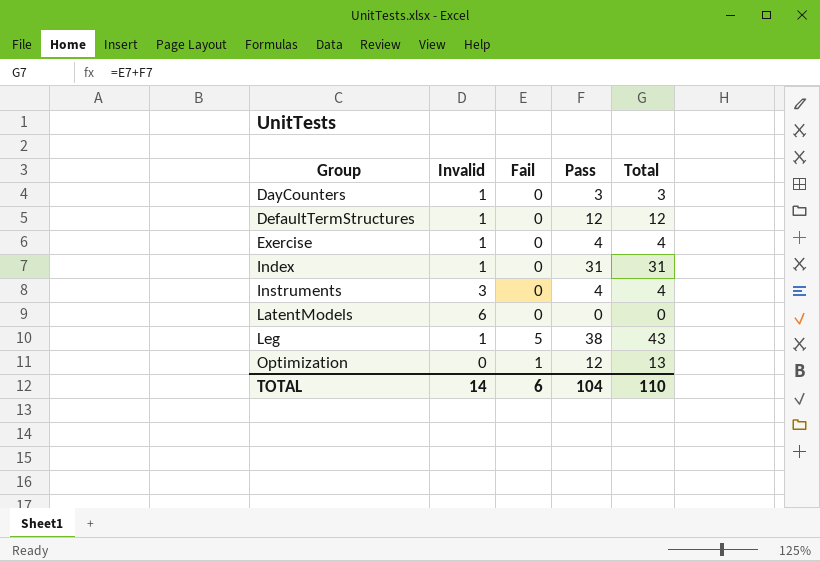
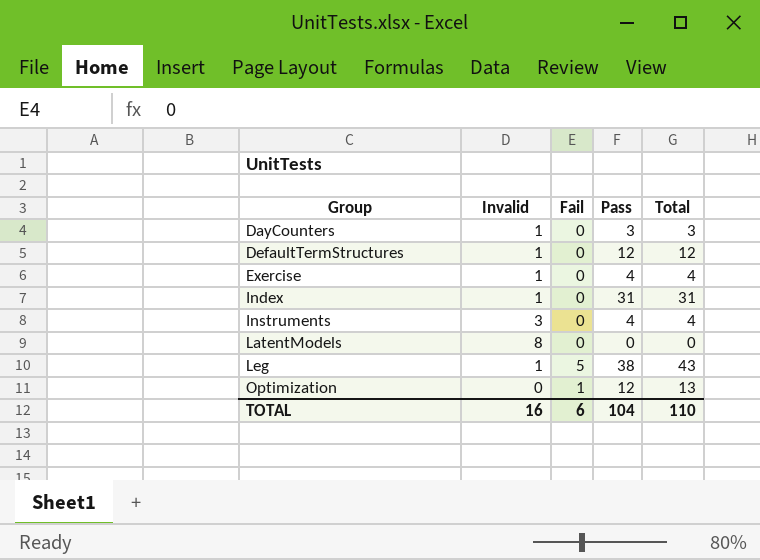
LatentModels | Invalid: 6 -> 8
TOTAL | Invalid: 14 -> 16

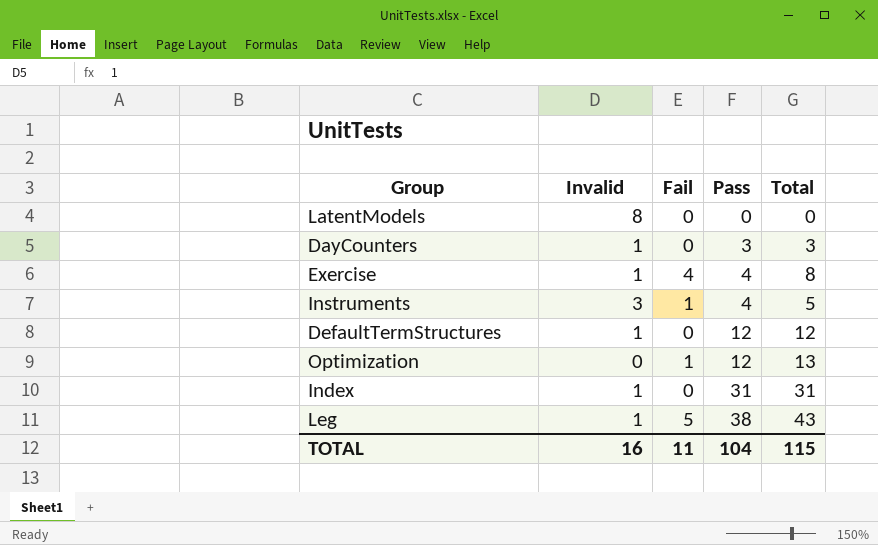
row order: Group ascending -> Pass ascending
Exercise | Fail: 0 -> 4
Exercise | Total: 4 -> 8
Instruments | Fail: 0 -> 1
Instruments | Total: 4 -> 5
TOTAL | Fail: 6 -> 11
TOTAL | Total: 110 -> 115

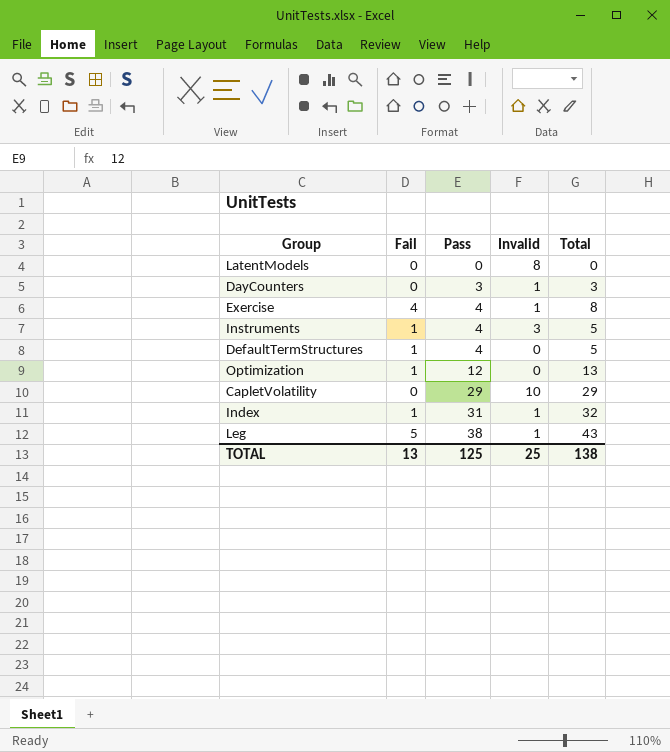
column Invalid | position: 2 -> 4
DefaultTermStructures | Fail: 0 -> 1
DefaultTermStructures | Pass: 12 -> 4
DefaultTermStructures | Invalid: 1 -> 0
DefaultTermStructures | Total: 12 -> 5
row CapletVolatility: none -> 0 | 29 | 10 | 29
Index | Fail: 0 -> 1
Index | Total: 31 -> 32
TOTAL | Fail: 11 -> 13
TOTAL | Pass: 104 -> 125
TOTAL | Invalid: 16 -> 25
TOTAL | Total: 115 -> 138

